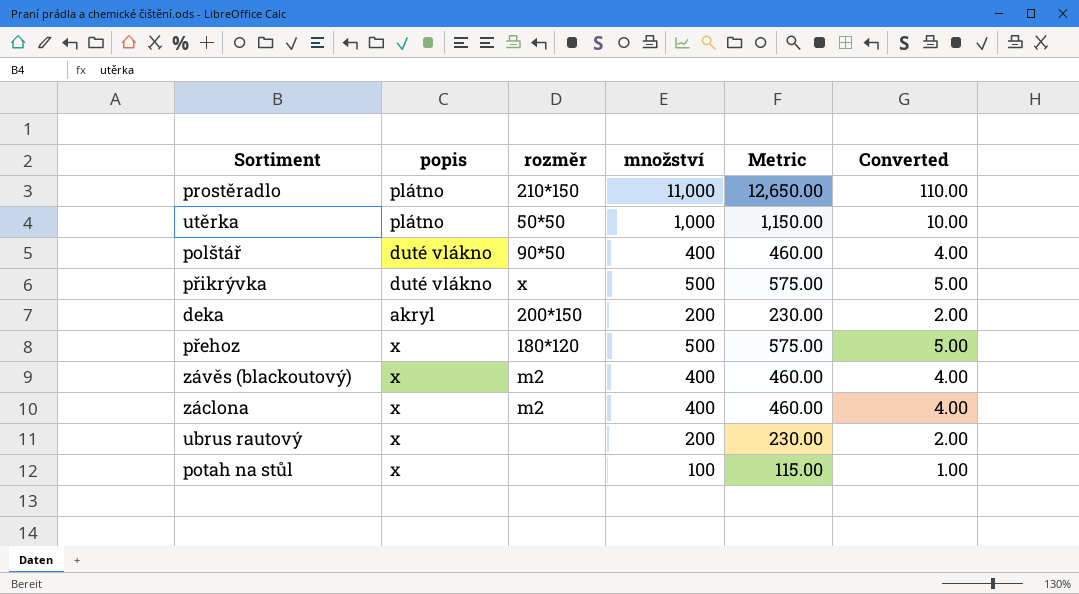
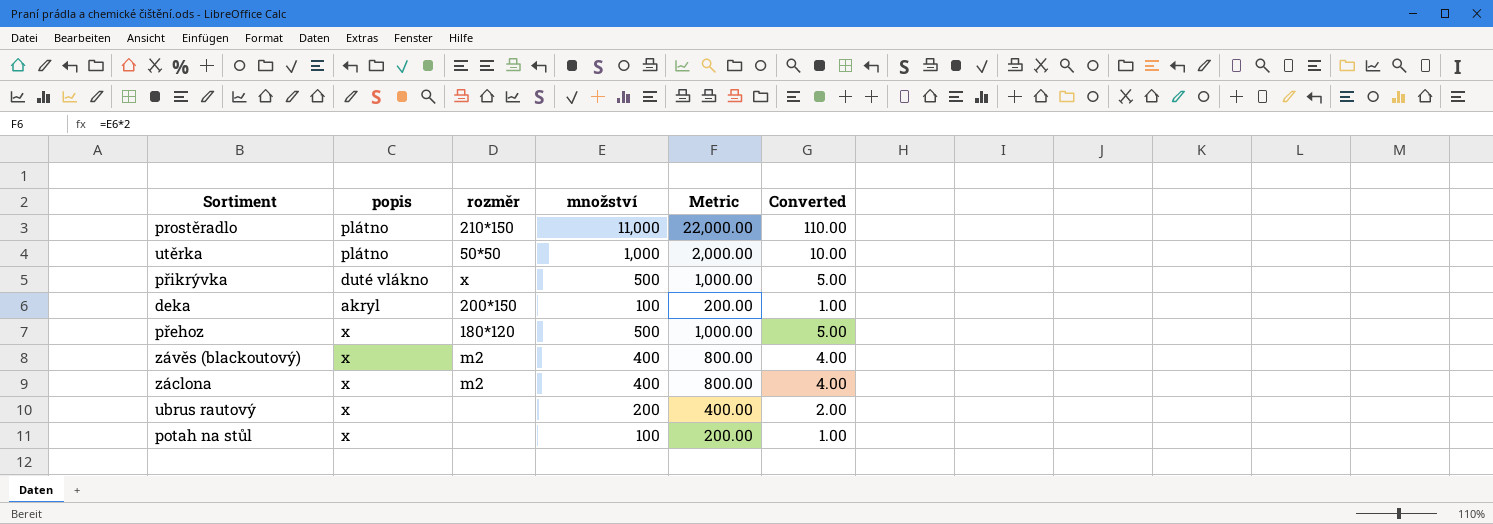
column Metric | formula: [množství] * 1.15 -> [množství] * 2
row polštář: duté vlákno | 90*50 | 400 | 460.00 | 4.00 -> none
deka | množství: 200 -> 100
deka | Converted: 2.00 -> 1.00

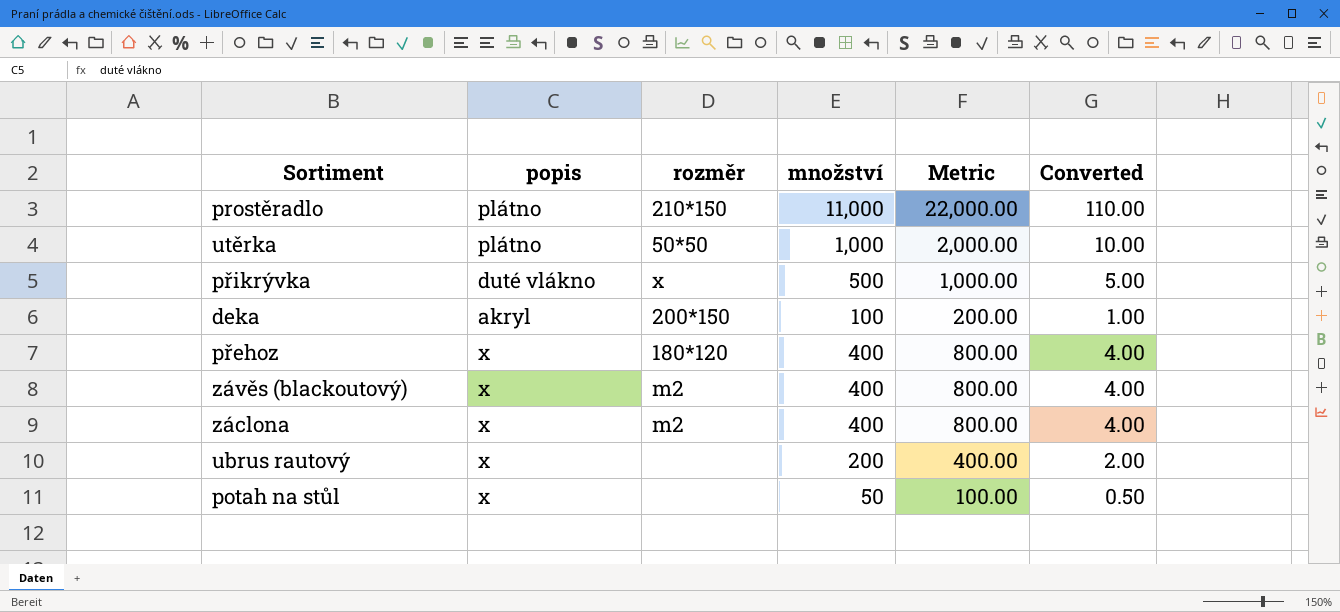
přehoz | množství: 500 -> 400
přehoz | Metric: 1,000.00 -> 800.00
přehoz | Converted: 5.00 -> 4.00
potah na stůl | množství: 100 -> 50
potah na stůl | Metric: 200.00 -> 100.00
potah na stůl | Converted: 1.00 -> 0.50

